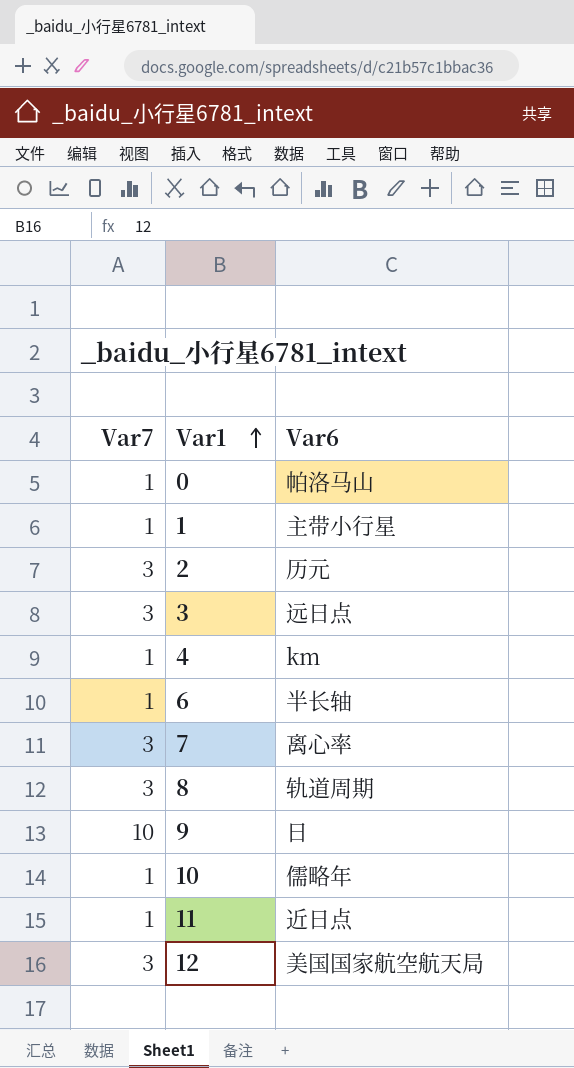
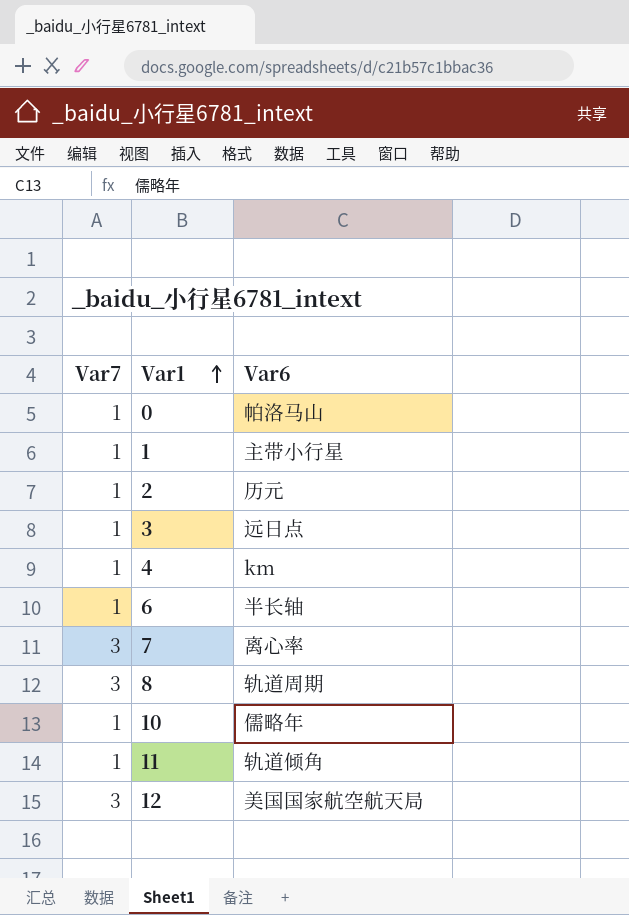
row 9: 10 | 日 -> none
2 | Var7: 3 -> 1
3 | Var7: 3 -> 1
11 | Var6: 近日点 -> 轨道倾角

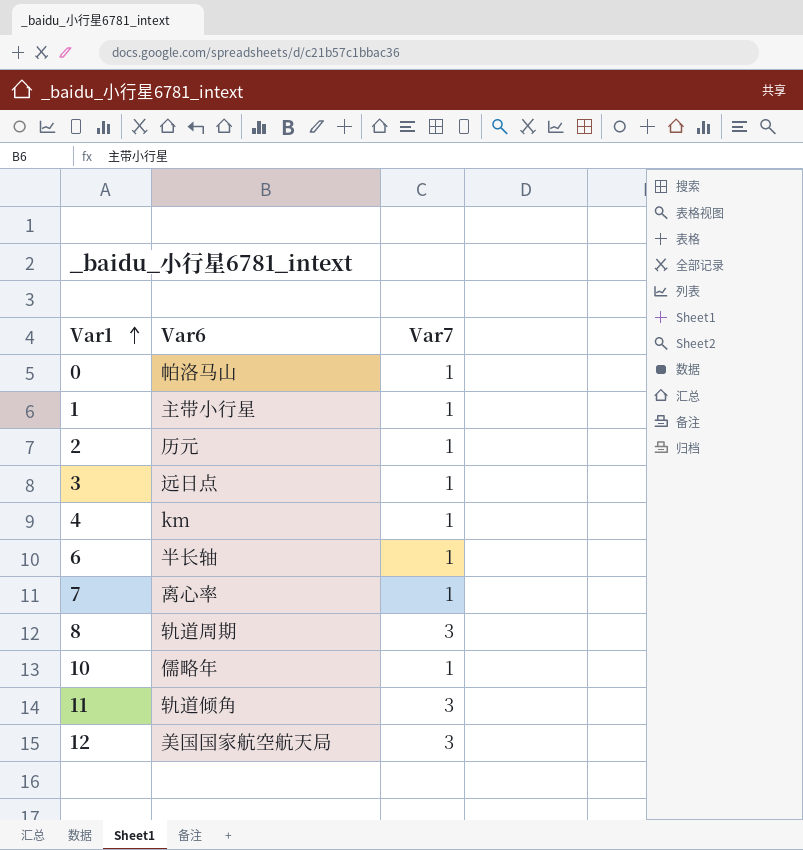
column Var7 | position: 1 -> 3
7 | Var7: 3 -> 1
11 | Var7: 1 -> 3

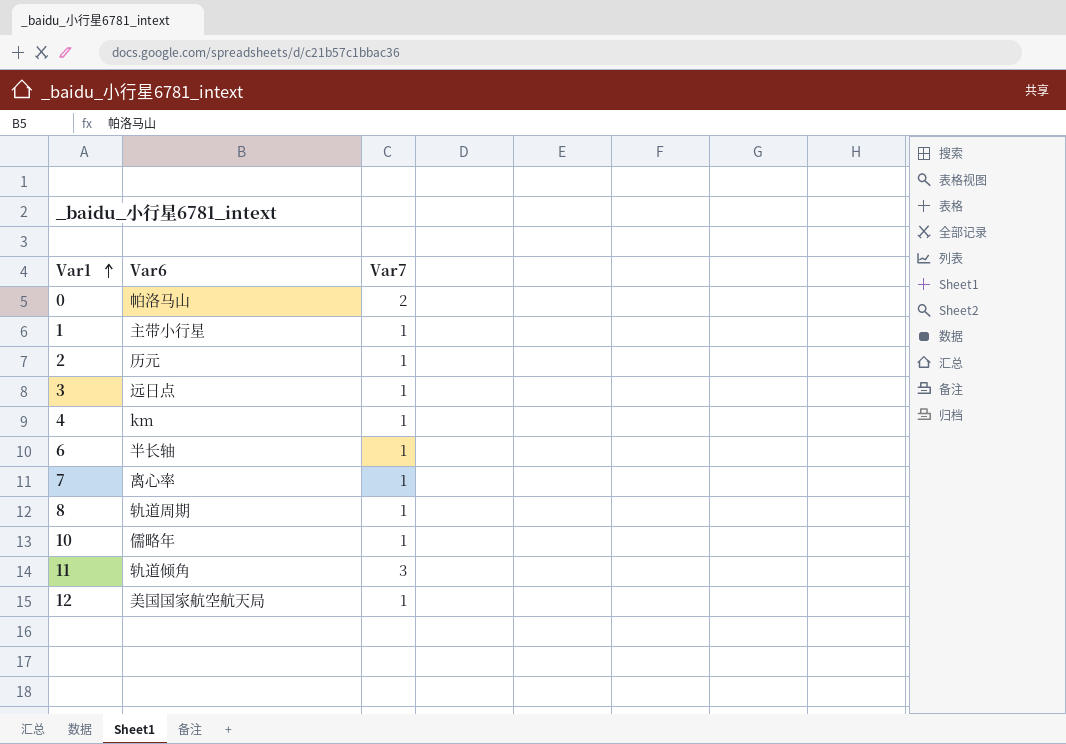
0 | Var7: 1 -> 2
8 | Var7: 3 -> 1
12 | Var7: 3 -> 1

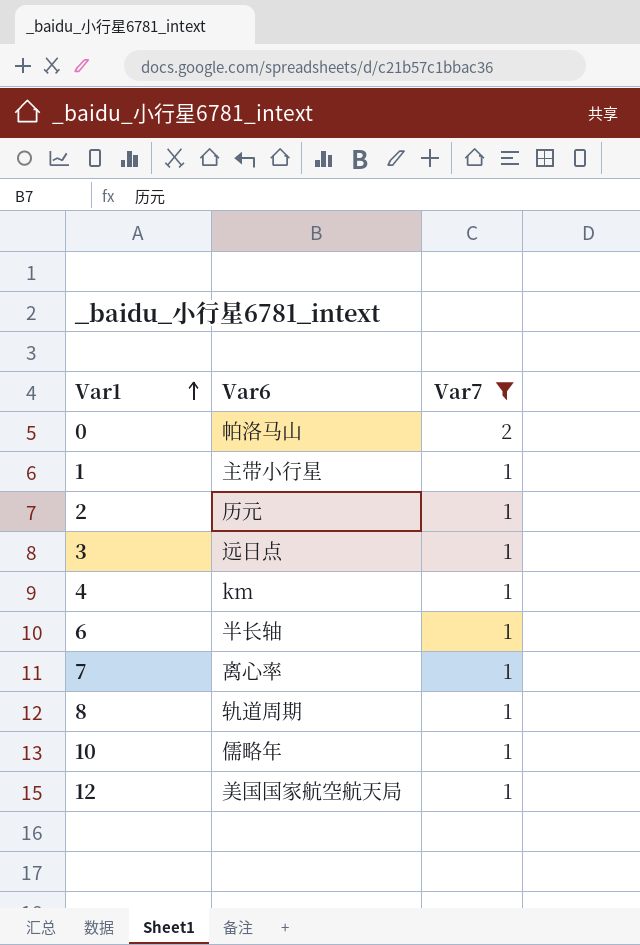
filter: none -> Var7 != 3

